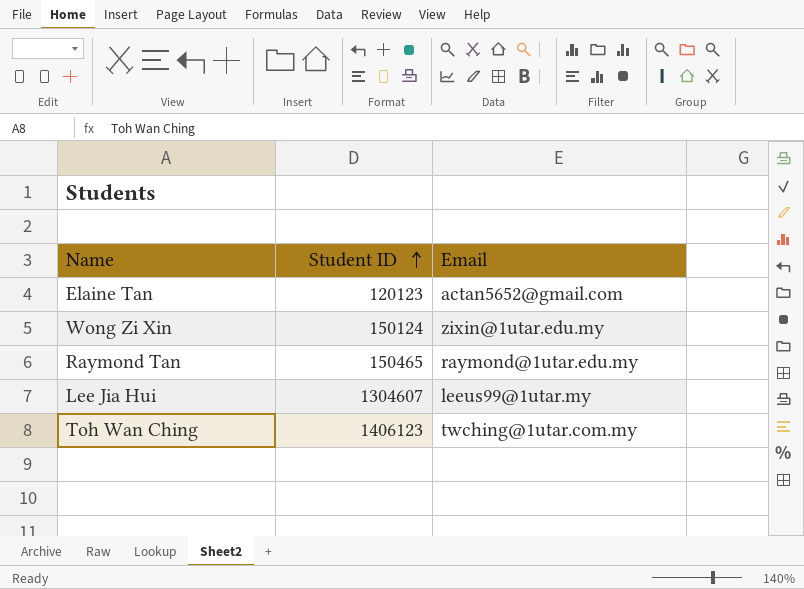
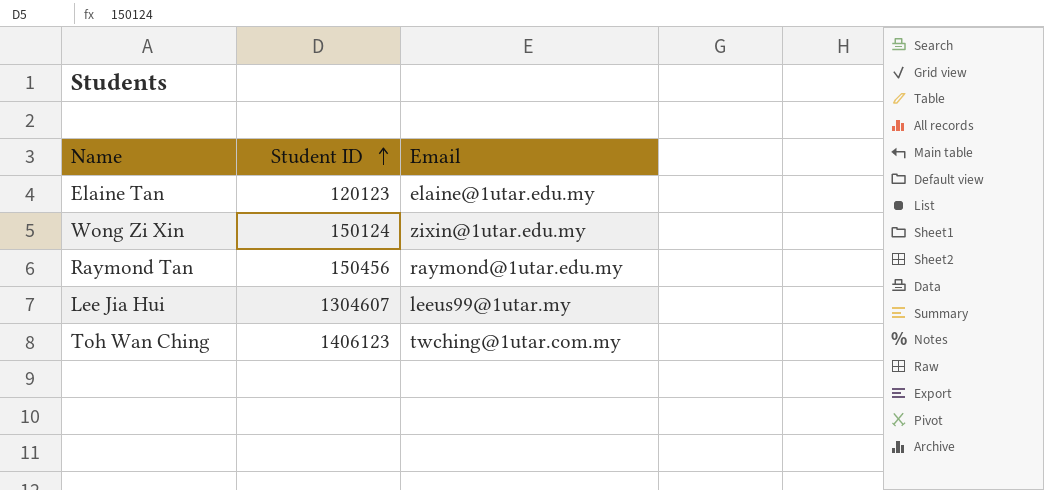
Elaine Tan | Email: actan5652@gmail.com -> elaine@1utar.edu.my
Raymond Tan | Student ID: 150465 -> 150456

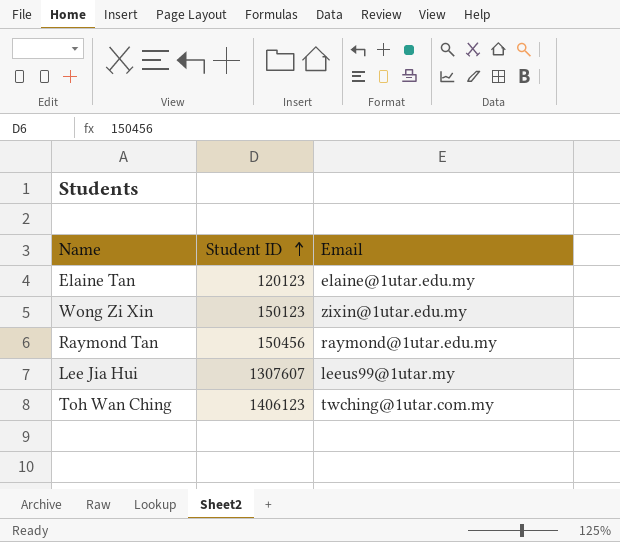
Wong Zi Xin | Student ID: 150124 -> 150123
Lee Jia Hui | Student ID: 1304607 -> 1307607

